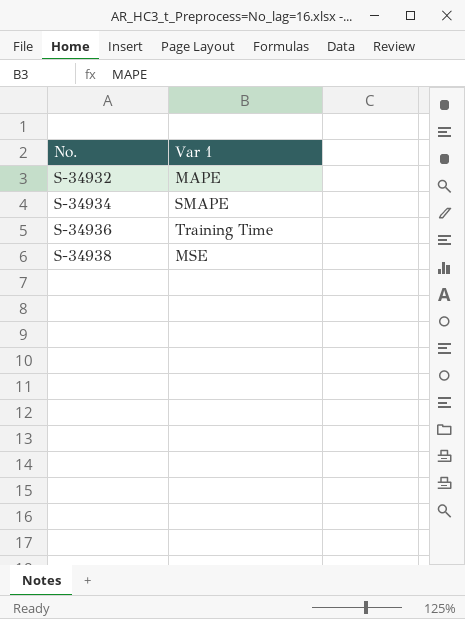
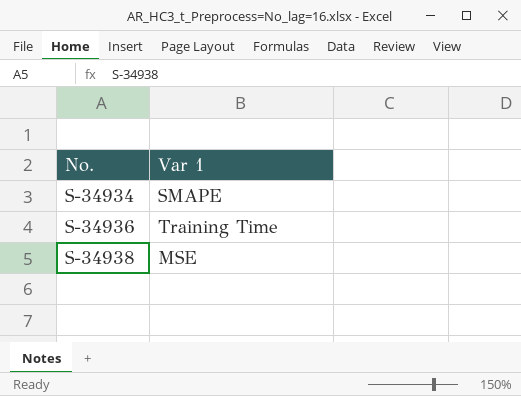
row S-34932: MAPE -> none

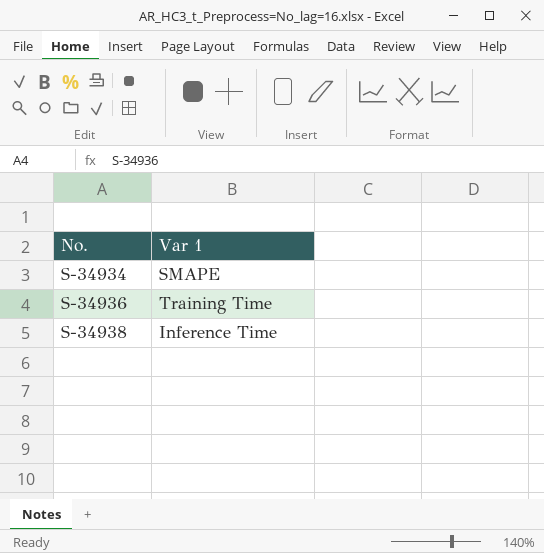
S-34938 | Var 1: MSE -> Inference Time

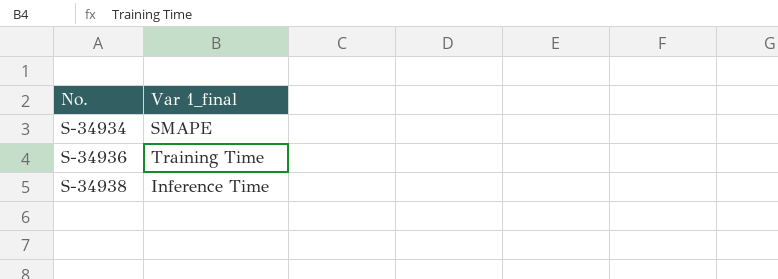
column name: Var 1 -> Var 1_final

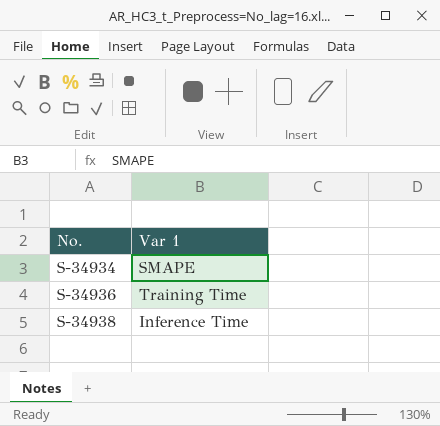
column name: Var 1_final -> Var 1

